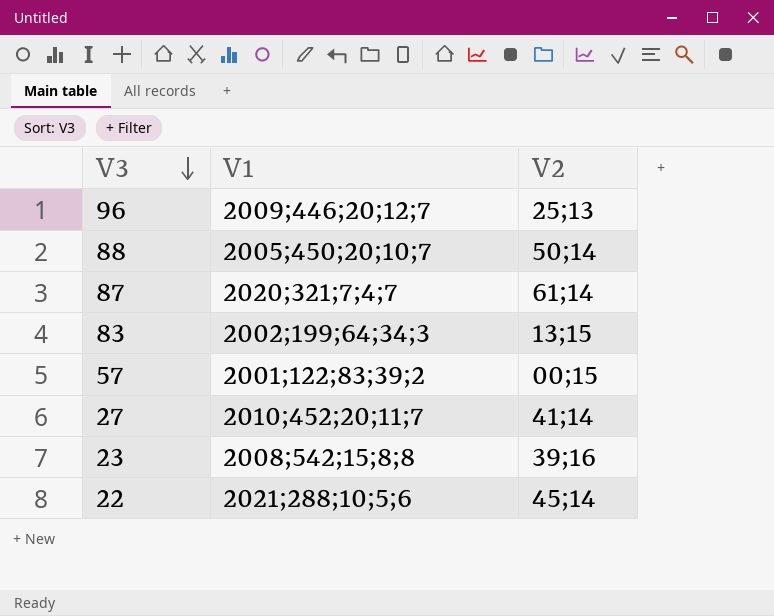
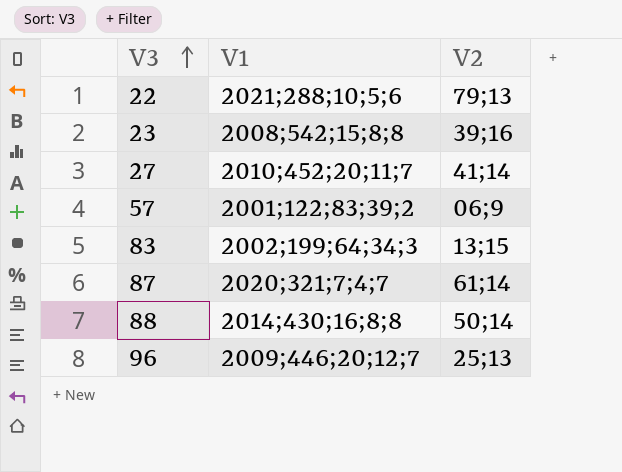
row order: V3 descending -> V3 ascending
22 | V2: 45;14 -> 79;13
57 | V2: 00;15 -> 06;9
88 | V1: 2005;450;20;10;7 -> 2014;430;16;8;8

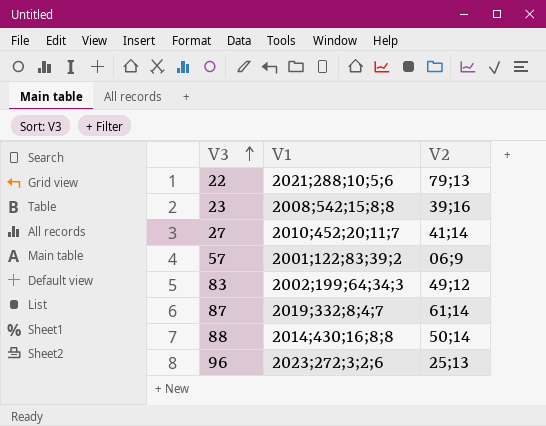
83 | V2: 13;15 -> 49;12
87 | V1: 2020;321;7;4;7 -> 2019;332;8;4;7
96 | V1: 2009;446;20;12;7 -> 2023;272;3;2;6

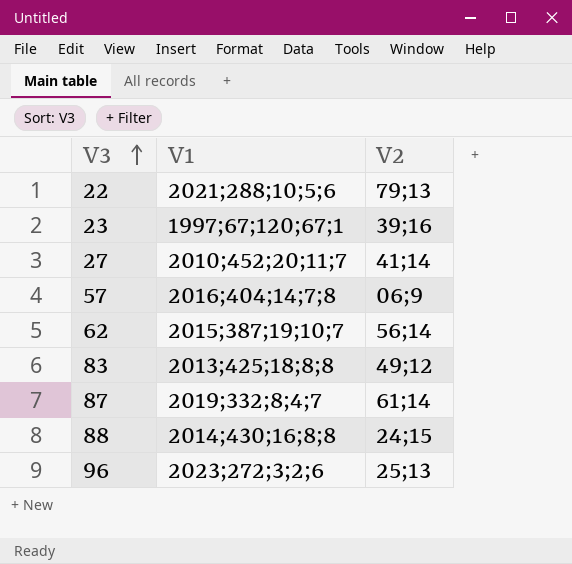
23 | V1: 2008;542;15;8;8 -> 1997;67;120;67;1
57 | V1: 2001;122;83;39;2 -> 2016;404;14;7;8
row 62: none -> 2015;387;19;10;7 | 56;14
83 | V1: 2002;199;64;34;3 -> 2013;425;18;8;8
88 | V2: 50;14 -> 24;15

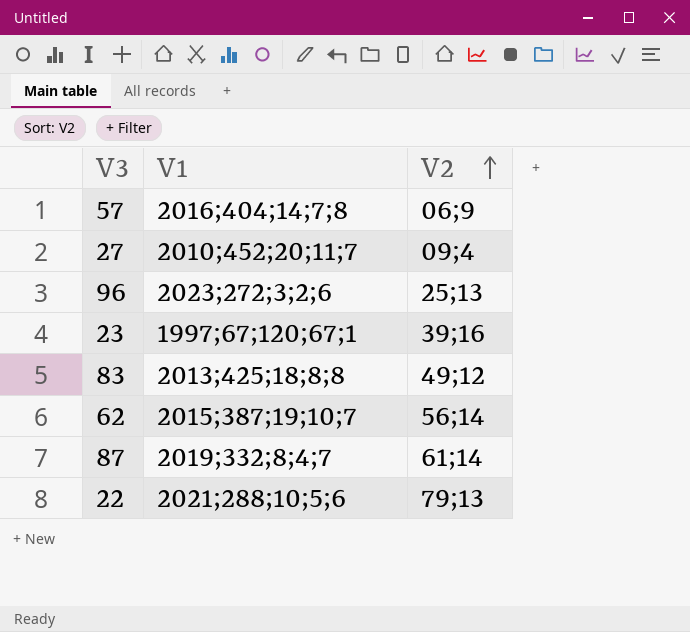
row order: V3 ascending -> V2 ascending
row 88: 2014;430;16;8;8 | 24;15 -> none
27 | V2: 41;14 -> 09;4

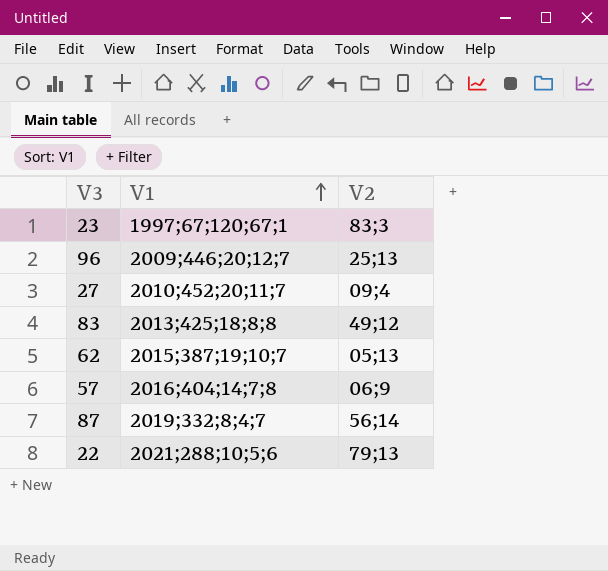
row order: V2 ascending -> V1 ascending
23 | V2: 39;16 -> 83;3
96 | V1: 2023;272;3;2;6 -> 2009;446;20;12;7
62 | V2: 56;14 -> 05;13
87 | V2: 61;14 -> 56;14

